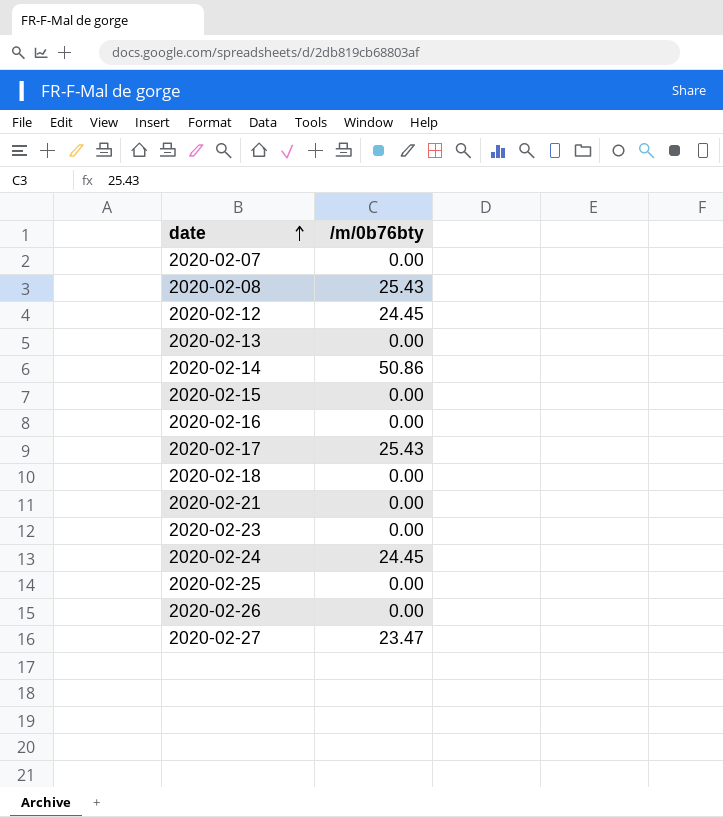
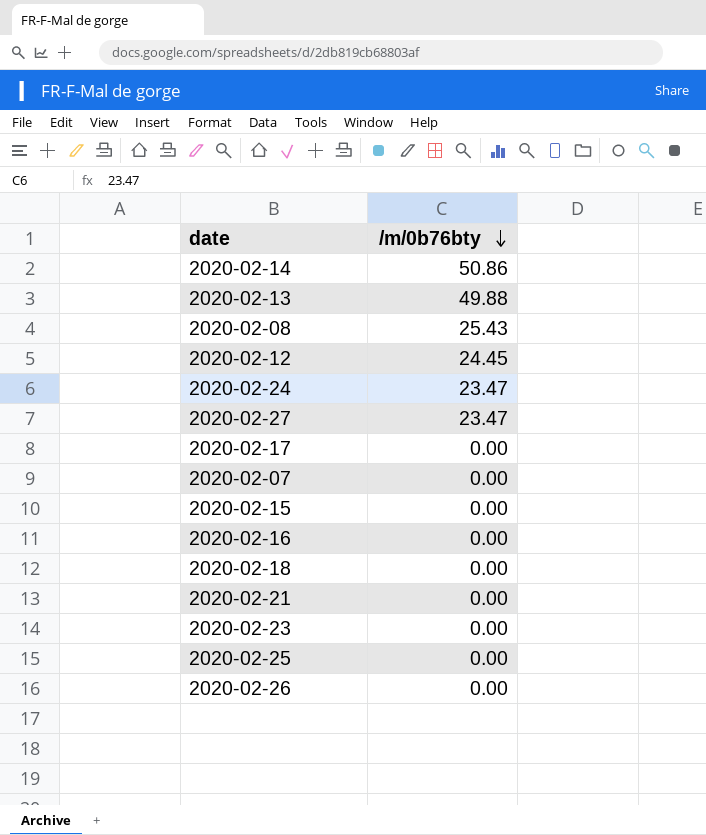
row order: date ascending -> /m/0b76bty descending
2020-02-13 | /m/0b76bty: 0.00 -> 49.88
2020-02-24 | /m/0b76bty: 24.45 -> 23.47
2020-02-17 | /m/0b76bty: 25.43 -> 0.00

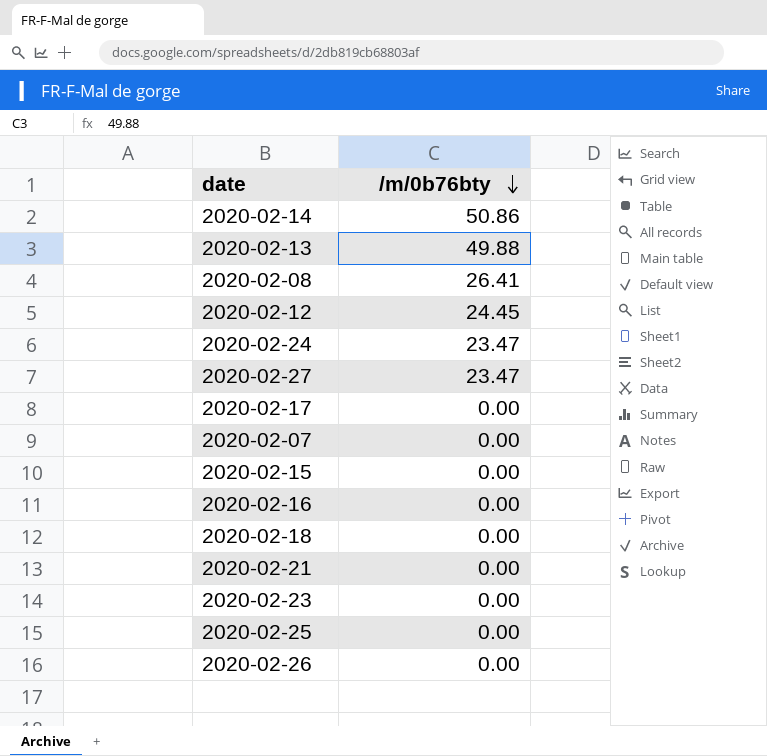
2020-02-08 | /m/0b76bty: 25.43 -> 26.41

